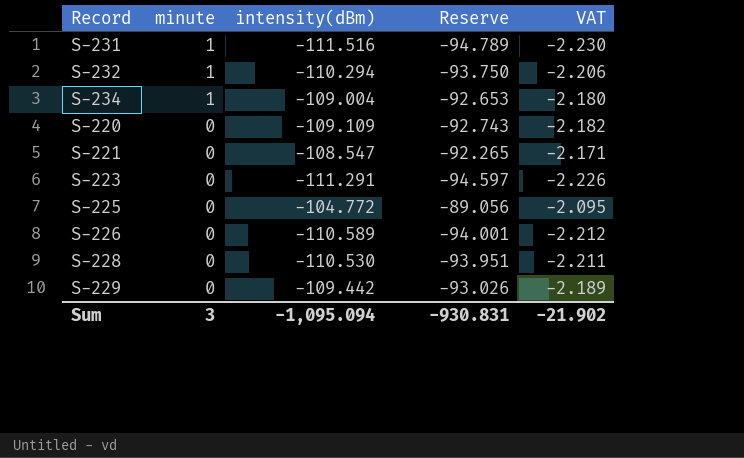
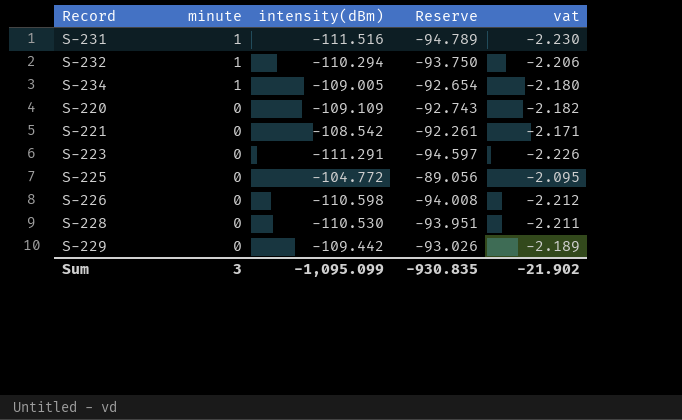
column name: VAT -> vat
S-234 | intensity(dBm): -109.004 -> -109.005
S-234 | Reserve: -92.653 -> -92.654
S-221 | intensity(dBm): -108.547 -> -108.542
S-221 | Reserve: -92.265 -> -92.261
S-226 | intensity(dBm): -110.589 -> -110.598
S-226 | Reserve: -94.001 -> -94.008
Sum | intensity(dBm): -1,095.094 -> -1,095.099
Sum | Reserve: -930.831 -> -930.835

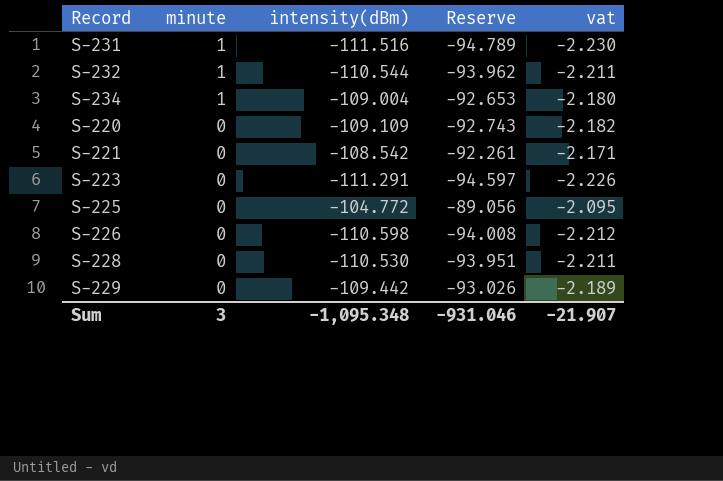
S-232 | intensity(dBm): -110.294 -> -110.544
S-232 | Reserve: -93.750 -> -93.962
S-232 | vat: -2.206 -> -2.211
S-234 | intensity(dBm): -109.005 -> -109.004
S-234 | Reserve: -92.654 -> -92.653
Sum | intensity(dBm): -1,095.099 -> -1,095.348
Sum | Reserve: -930.835 -> -931.046
Sum | vat: -21.902 -> -21.907

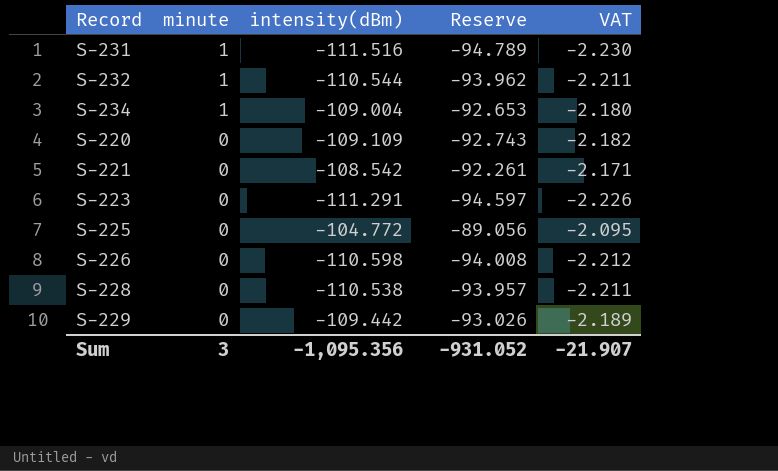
column name: vat -> VAT
S-228 | intensity(dBm): -110.530 -> -110.538
S-228 | Reserve: -93.951 -> -93.957
Sum | intensity(dBm): -1,095.348 -> -1,095.356
Sum | Reserve: -931.046 -> -931.052

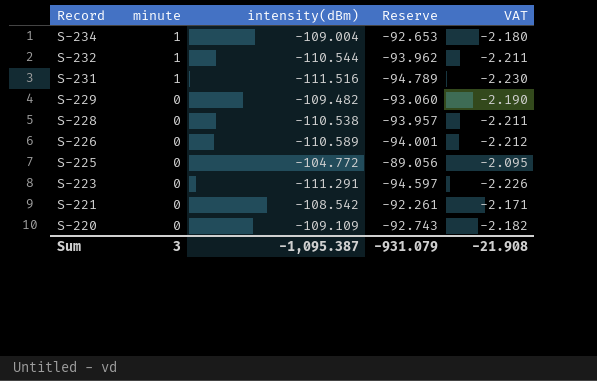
row order: minute descending -> Record descending
S-229 | intensity(dBm): -109.442 -> -109.482
S-229 | Reserve: -93.026 -> -93.060
S-229 | VAT: -2.189 -> -2.190
S-226 | intensity(dBm): -110.598 -> -110.589
S-226 | Reserve: -94.008 -> -94.001
Sum | intensity(dBm): -1,095.356 -> -1,095.387
Sum | Reserve: -931.052 -> -931.079
Sum | VAT: -21.907 -> -21.908

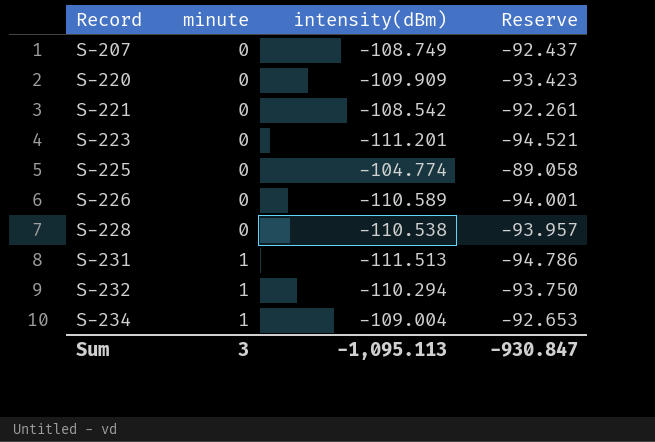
row order: Record descending -> Record ascending
column VAT | formula: [intensity(dBm)] * 0.02 -> none
row S-229: 0 | -109.482 | -93.060 | -2.190 -> none
row S-207: none -> 0 | -108.749 | -92.437
S-220 | intensity(dBm): -109.109 -> -109.909
S-220 | Reserve: -92.743 -> -93.423
S-223 | intensity(dBm): -111.291 -> -111.201
S-223 | Reserve: -94.597 -> -94.521
S-225 | intensity(dBm): -104.772 -> -104.774
S-225 | Reserve: -89.056 -> -89.058
S-231 | intensity(dBm): -111.516 -> -111.513
S-231 | Reserve: -94.789 -> -94.786
S-232 | intensity(dBm): -110.544 -> -110.294
S-232 | Reserve: -93.962 -> -93.750
Sum | intensity(dBm): -1,095.387 -> -1,095.113
Sum | Reserve: -931.079 -> -930.847

